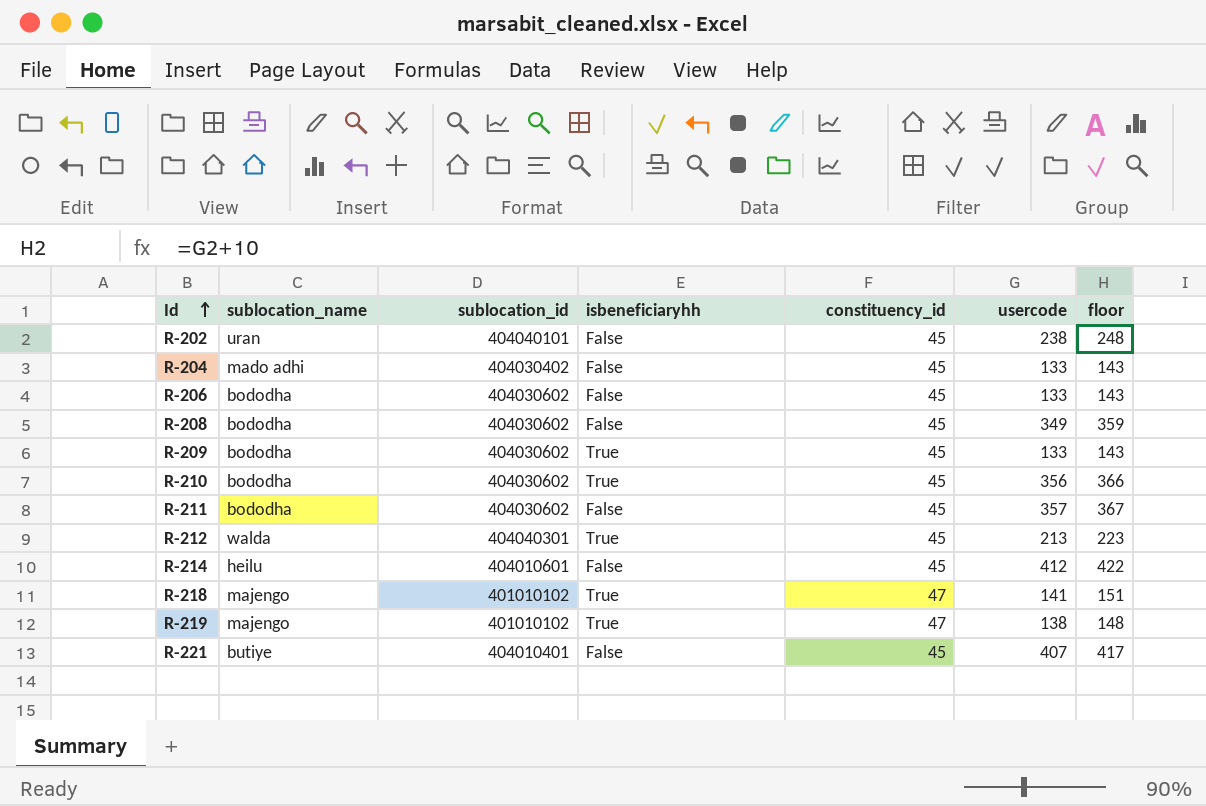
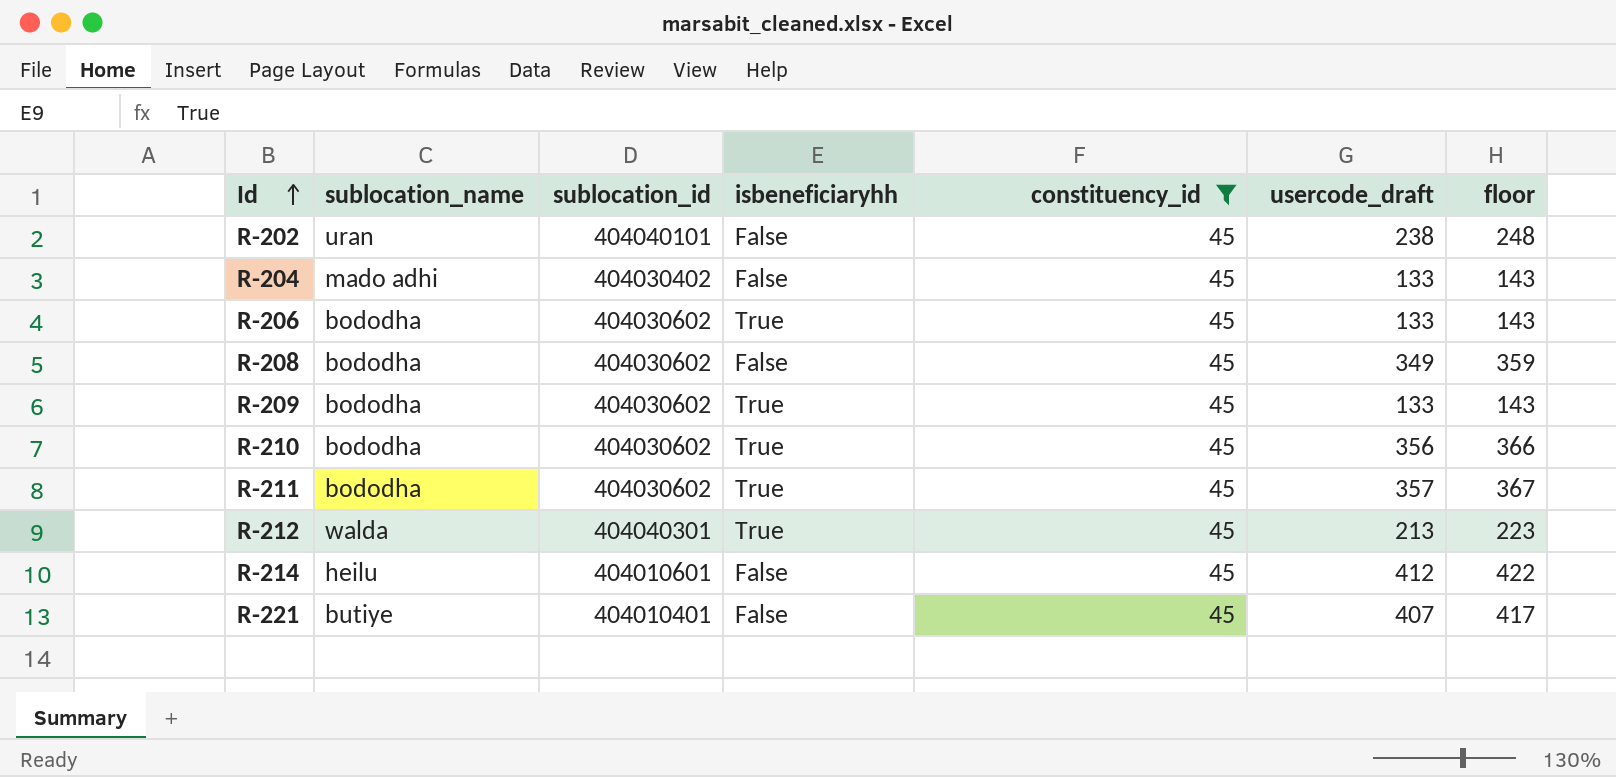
filter: none -> constituency_id = 45
column name: usercode -> usercode_draft
R-206 | isbeneficiaryhh: False -> True
R-211 | isbeneficiaryhh: False -> True

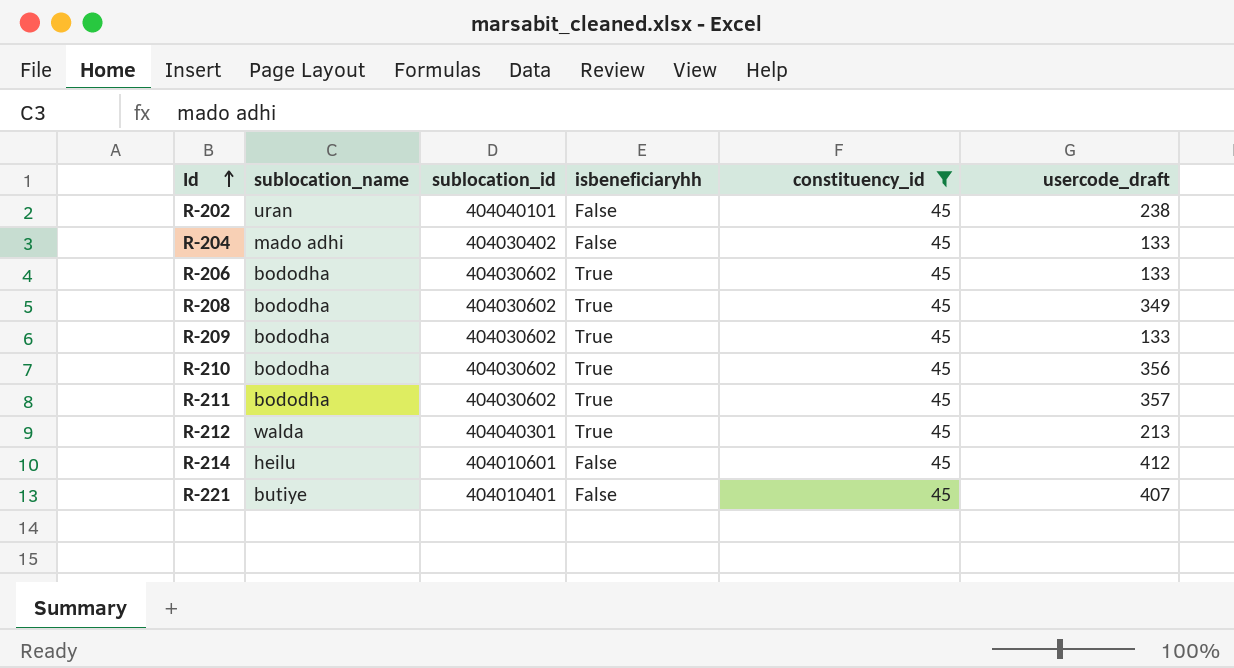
column floor | formula: [usercode_draft] + 10 -> none
R-208 | isbeneficiaryhh: False -> True

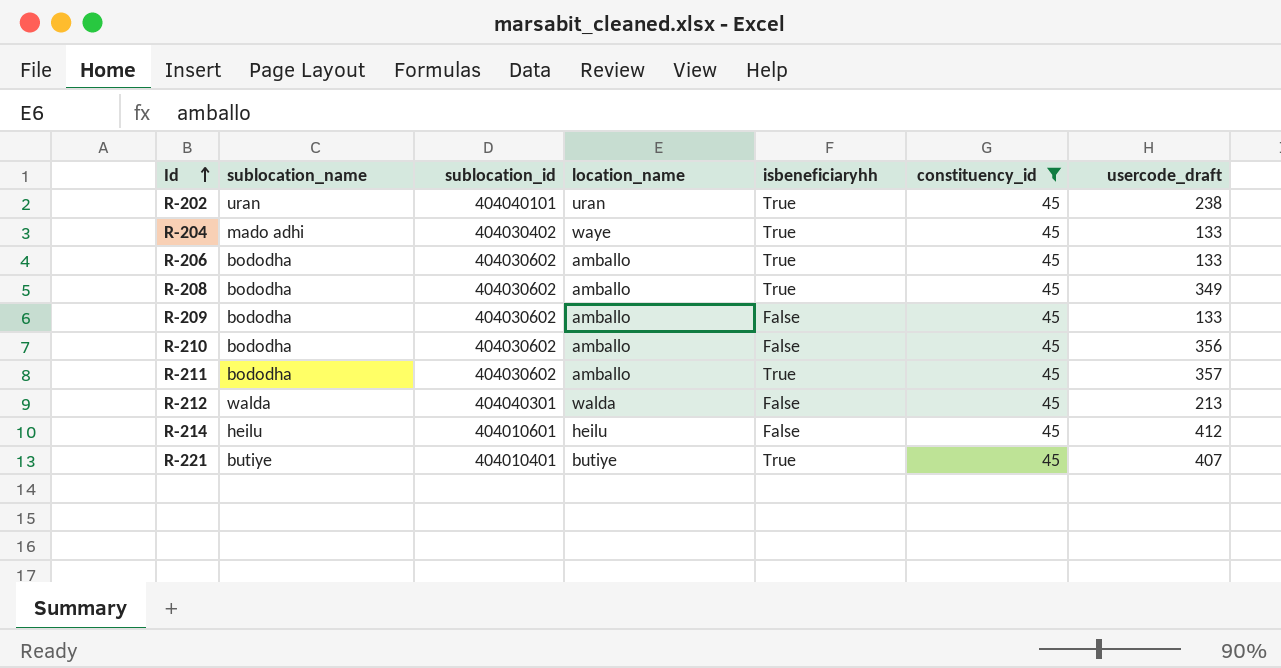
column location_name | position: none -> 4
R-202 | isbeneficiaryhh: False -> True
R-204 | isbeneficiaryhh: False -> True
R-209 | isbeneficiaryhh: True -> False
R-210 | isbeneficiaryhh: True -> False
R-212 | isbeneficiaryhh: True -> False
R-221 | isbeneficiaryhh: False -> True

